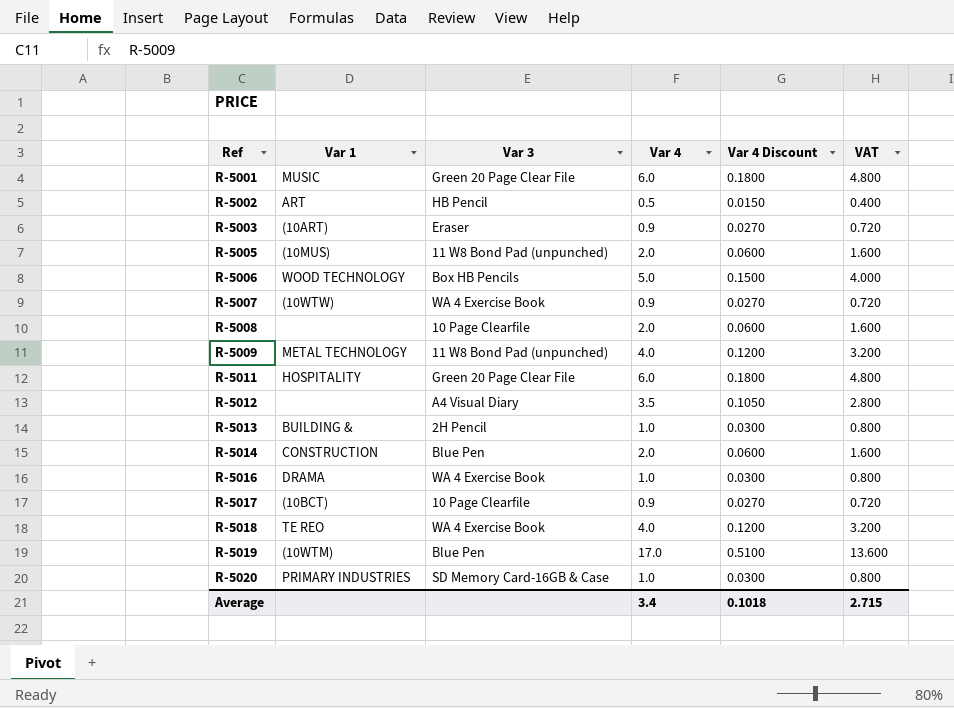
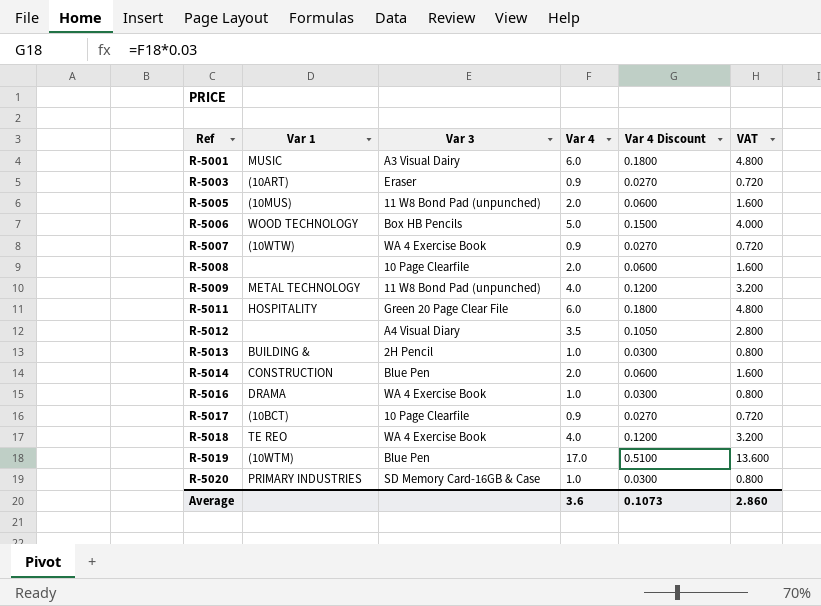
row R-5002: ART | HB Pencil | 0.5 | 0.0150 | 0.400 -> none
R-5001 | Var 3: Green 20 Page Clear File -> A3 Visual Dairy
Average | Var 4: 3.4 -> 3.6
Average | Var 4 Discount: 0.1018 -> 0.1073
Average | VAT: 2.715 -> 2.860

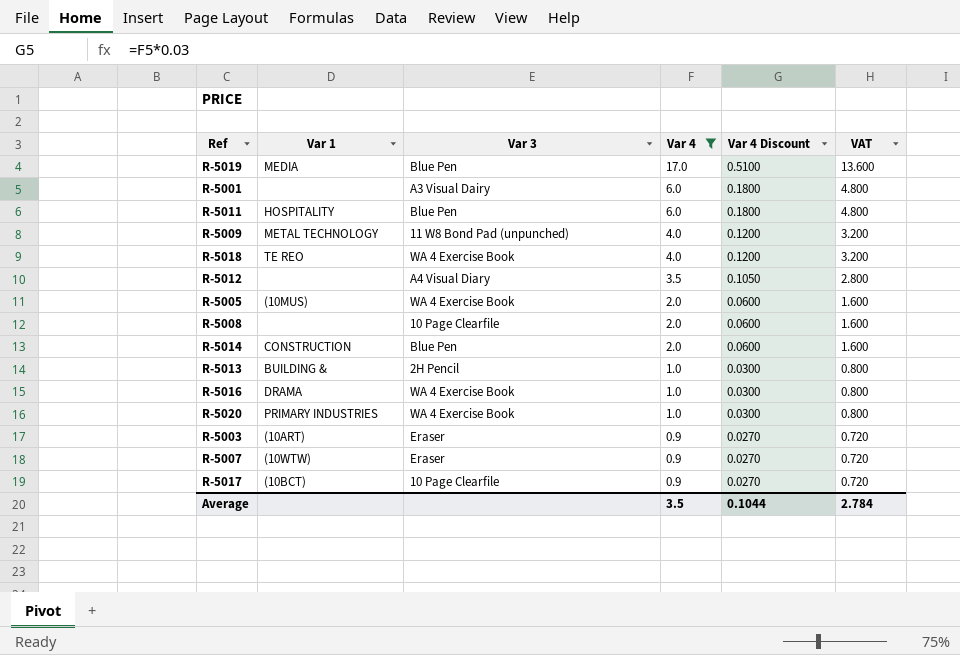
filter: none -> Var 4 != 5.0
row order: Ref ascending -> Var 4 descending
R-5019 | Var 1: (10WTM) -> MEDIA
R-5001 | Var 1: MUSIC -> none
R-5011 | Var 3: Green 20 Page Clear File -> Blue Pen
R-5005 | Var 3: 11 W8 Bond Pad (unpunched) -> WA 4 Exercise Book
R-5020 | Var 3: SD Memory Card-16GB & Case -> WA 4 Exercise Book
R-5007 | Var 3: WA 4 Exercise Book -> Eraser
Average | Var 4: 3.6 -> 3.5
Average | Var 4 Discount: 0.1073 -> 0.1044
Average | VAT: 2.860 -> 2.784

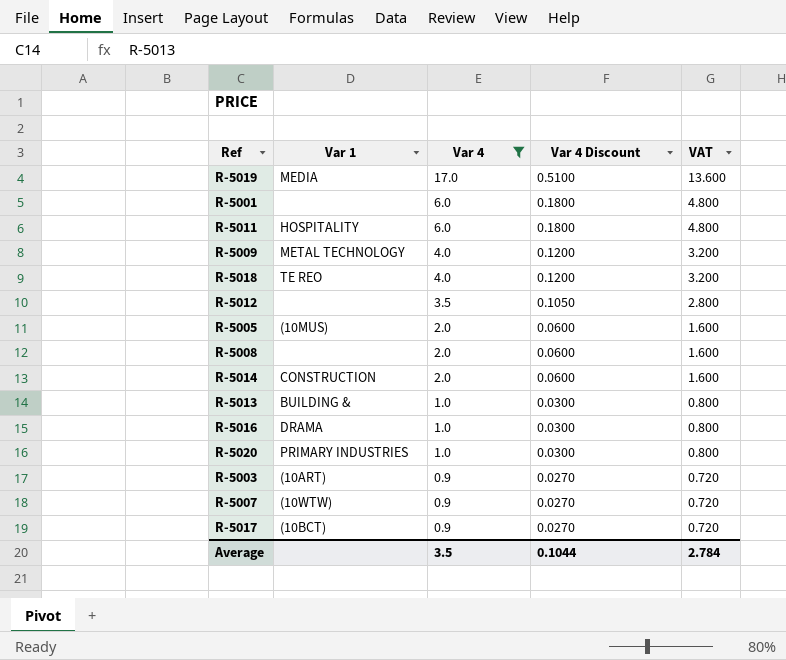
column Var 3 | position: 3 -> none

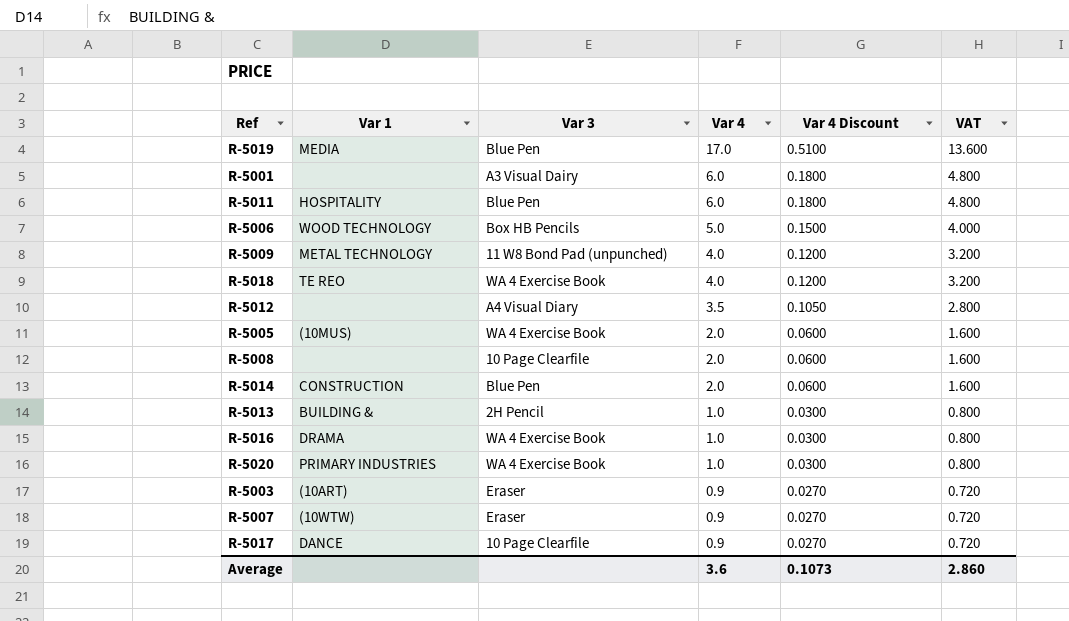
filter: Var 4 != 5.0 -> none
column Var 3 | position: none -> 3
R-5017 | Var 1: (10BCT) -> DANCE
Average | Var 4: 3.5 -> 3.6
Average | Var 4 Discount: 0.1044 -> 0.1073
Average | VAT: 2.784 -> 2.860

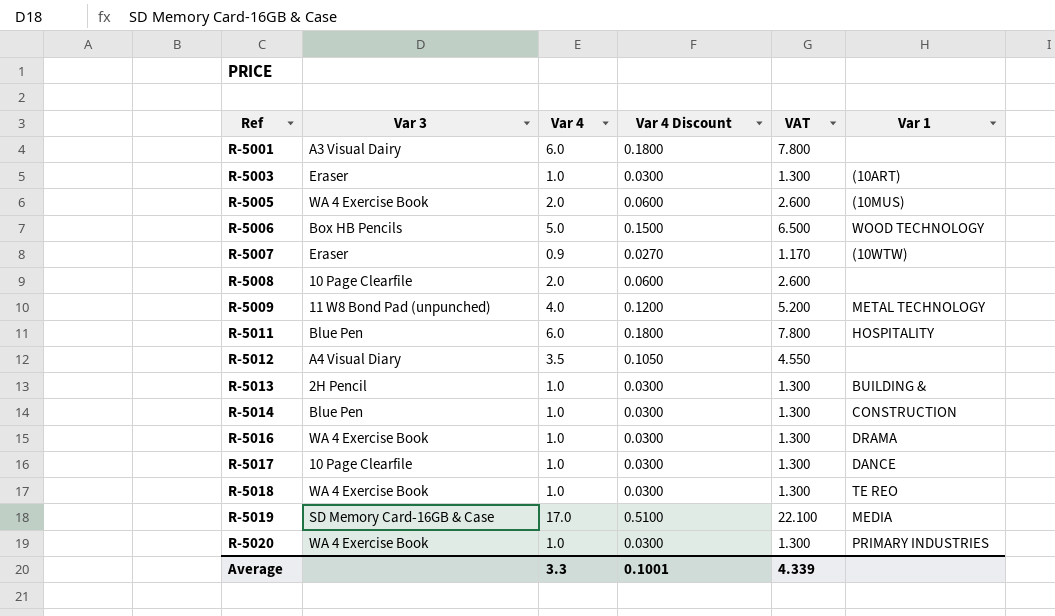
row order: Var 4 descending -> Ref ascending
column VAT | formula: [Var 4] * 0.8 -> [Var 4] * 1.3
column Var 1 | position: 2 -> 6
R-5003 | Var 4: 0.9 -> 1.0
R-5003 | Var 4 Discount: 0.0270 -> 0.0300
R-5014 | Var 4: 2.0 -> 1.0
R-5014 | Var 4 Discount: 0.0600 -> 0.0300
R-5017 | Var 4: 0.9 -> 1.0
R-5017 | Var 4 Discount: 0.0270 -> 0.0300
R-5018 | Var 4: 4.0 -> 1.0
R-5018 | Var 4 Discount: 0.1200 -> 0.0300
R-5019 | Var 3: Blue Pen -> SD Memory Card-16GB & Case
Average | Var 4: 3.6 -> 3.3
Average | Var 4 Discount: 0.1073 -> 0.1001
Average | VAT: 2.860 -> 4.339

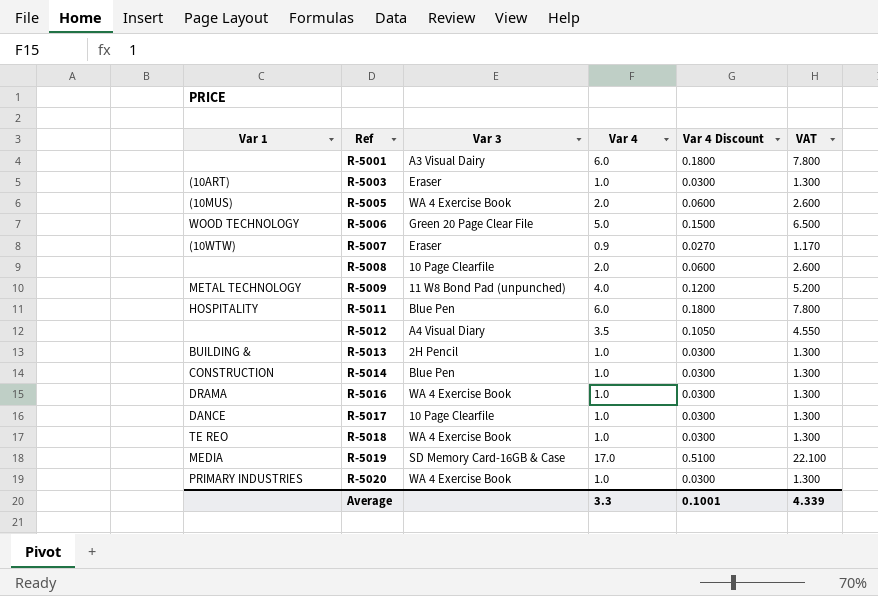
column Var 1 | position: 6 -> 1
R-5006 | Var 3: Box HB Pencils -> Green 20 Page Clear File

